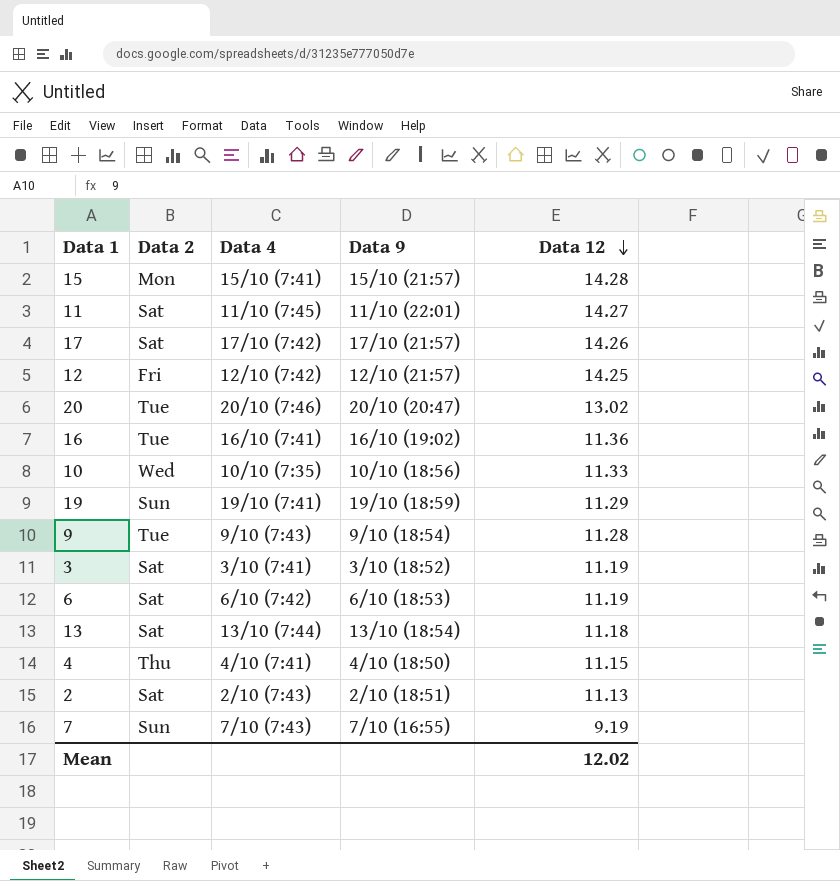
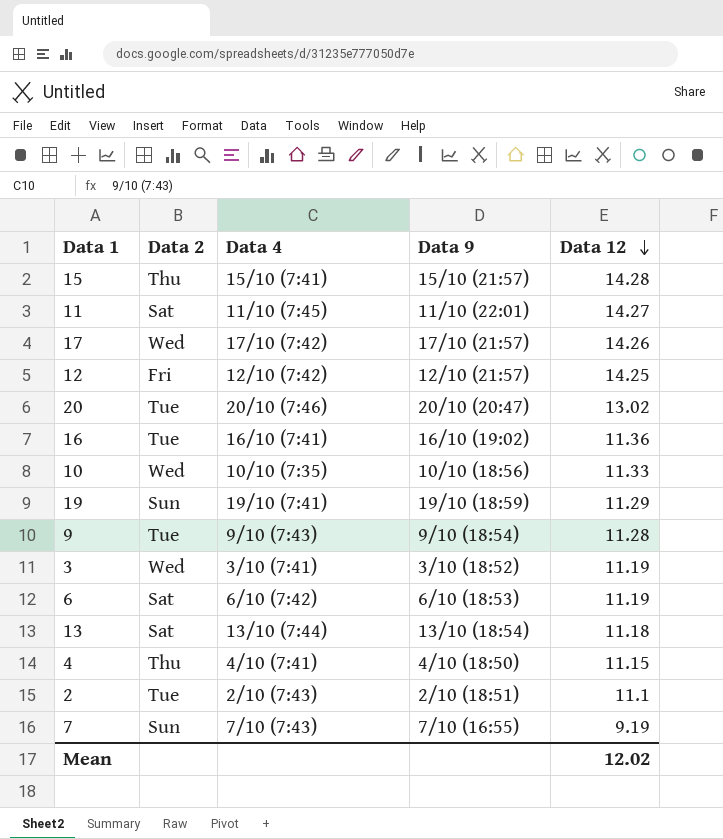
15 | Data 2: Mon -> Thu
17 | Data 2: Sat -> Wed
3 | Data 2: Sat -> Wed
2 | Data 2: Sat -> Tue
2 | Data 12: 11.13 -> 11.1

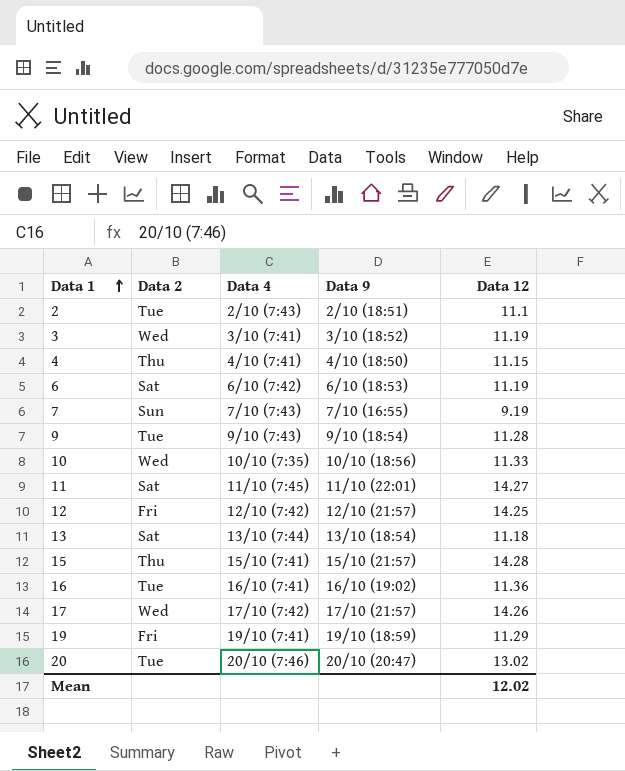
row order: Data 12 descending -> Data 1 ascending
19 | Data 2: Sun -> Fri

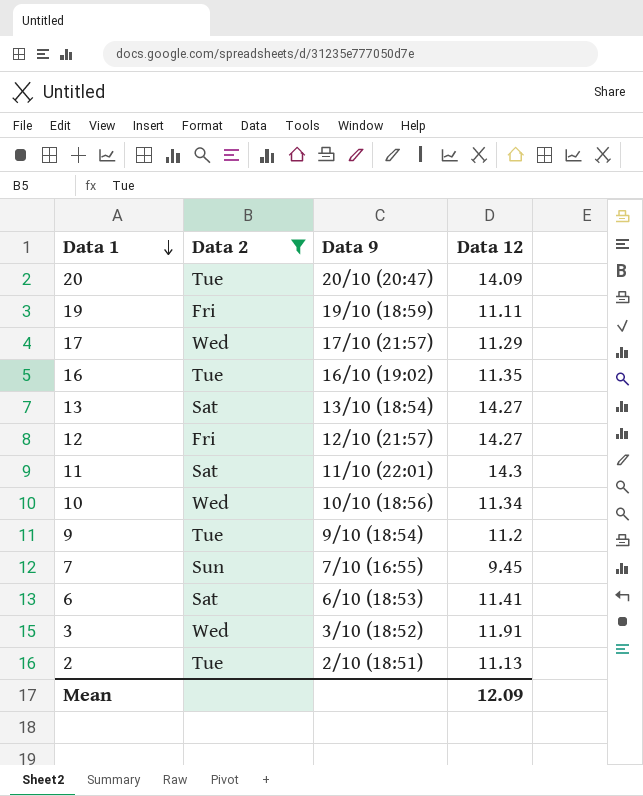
filter: none -> Data 2 != Thu
row order: Data 1 ascending -> Data 1 descending
column Data 4 | position: 3 -> none
20 | Data 12: 13.02 -> 14.09
19 | Data 12: 11.29 -> 11.11
17 | Data 12: 14.26 -> 11.29
16 | Data 12: 11.36 -> 11.35
13 | Data 12: 11.18 -> 14.27
12 | Data 12: 14.25 -> 14.27
11 | Data 12: 14.27 -> 14.3
10 | Data 12: 11.33 -> 11.34
9 | Data 12: 11.28 -> 11.2
7 | Data 12: 9.19 -> 9.45
6 | Data 12: 11.19 -> 11.41
3 | Data 12: 11.19 -> 11.91
2 | Data 12: 11.1 -> 11.13
Mean | Data 12: 12.02 -> 12.09

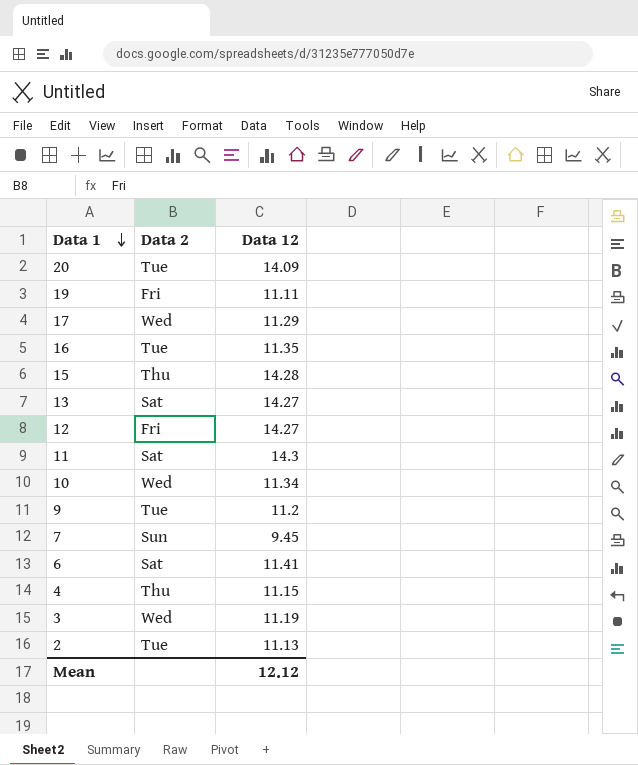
filter: Data 2 != Thu -> none
column Data 9 | position: 3 -> none
3 | Data 12: 11.91 -> 11.19
Mean | Data 12: 12.09 -> 12.12

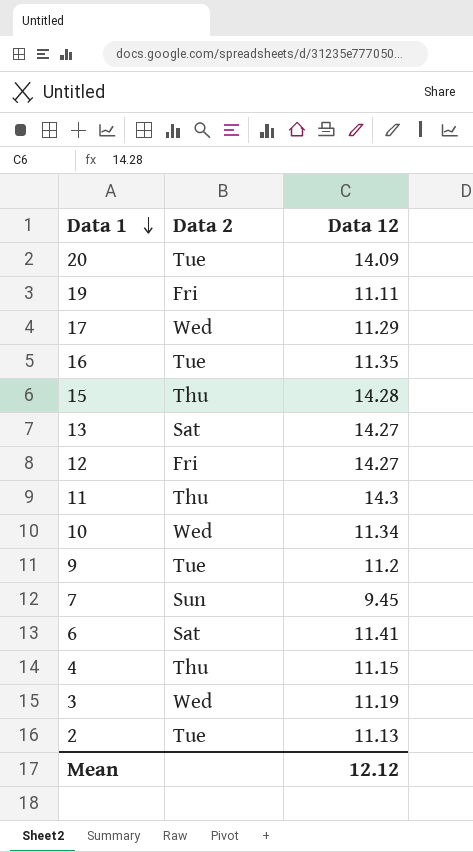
11 | Data 2: Sat -> Thu

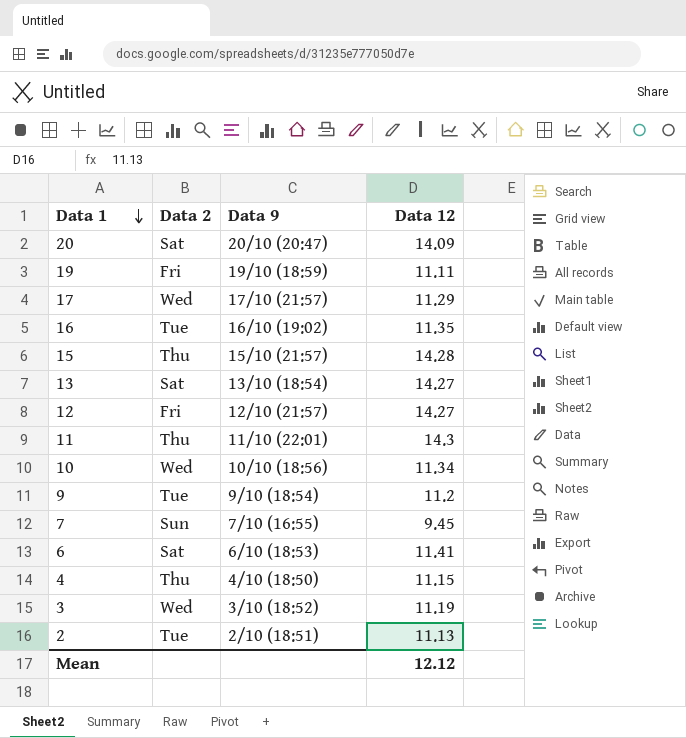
column Data 9 | position: none -> 3
20 | Data 2: Tue -> Sat

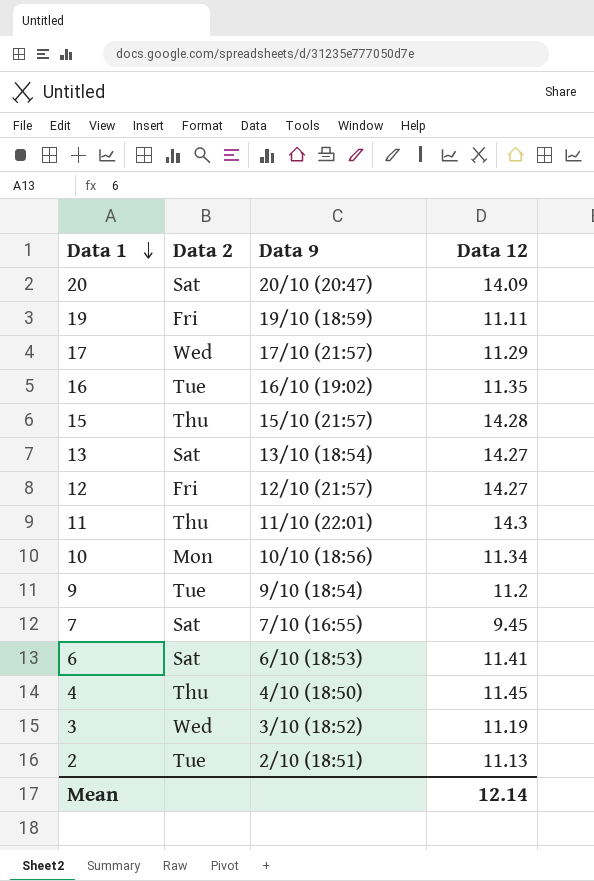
10 | Data 2: Wed -> Mon
7 | Data 2: Sun -> Sat
4 | Data 12: 11.15 -> 11.45
Mean | Data 12: 12.12 -> 12.14

